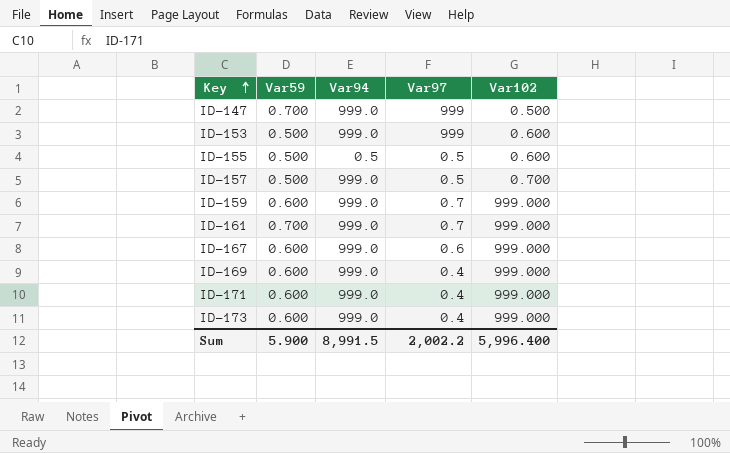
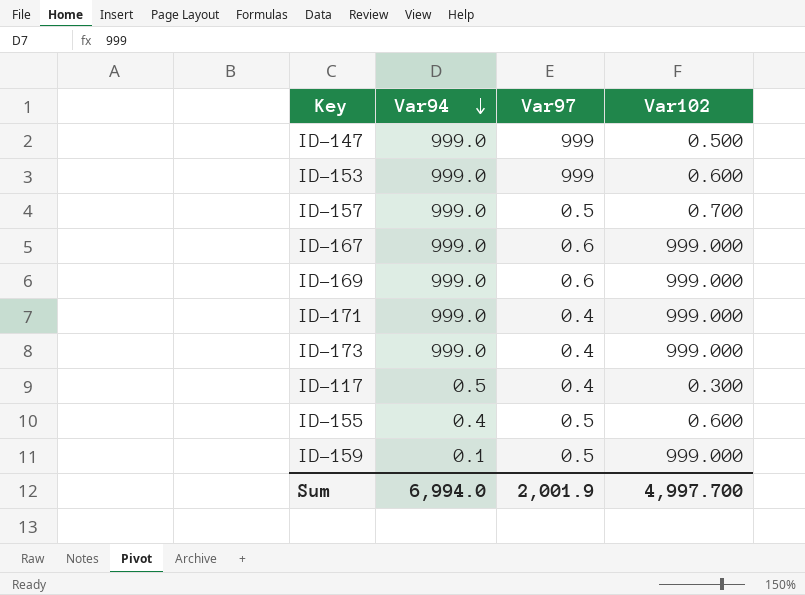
row order: Key ascending -> Var94 descending
column Var59 | position: 2 -> none
row ID-161: 0.700 | 999.0 | 0.7 | 999.000 -> none
ID-169 | Var97: 0.4 -> 0.6
row ID-117: none -> 0.5 | 0.4 | 0.300
ID-155 | Var94: 0.5 -> 0.4
ID-159 | Var94: 999.0 -> 0.1
ID-159 | Var97: 0.7 -> 0.5
Sum | Var94: 8,991.5 -> 6,994.0
Sum | Var97: 2,002.2 -> 2,001.9
Sum | Var102: 5,996.400 -> 4,997.700

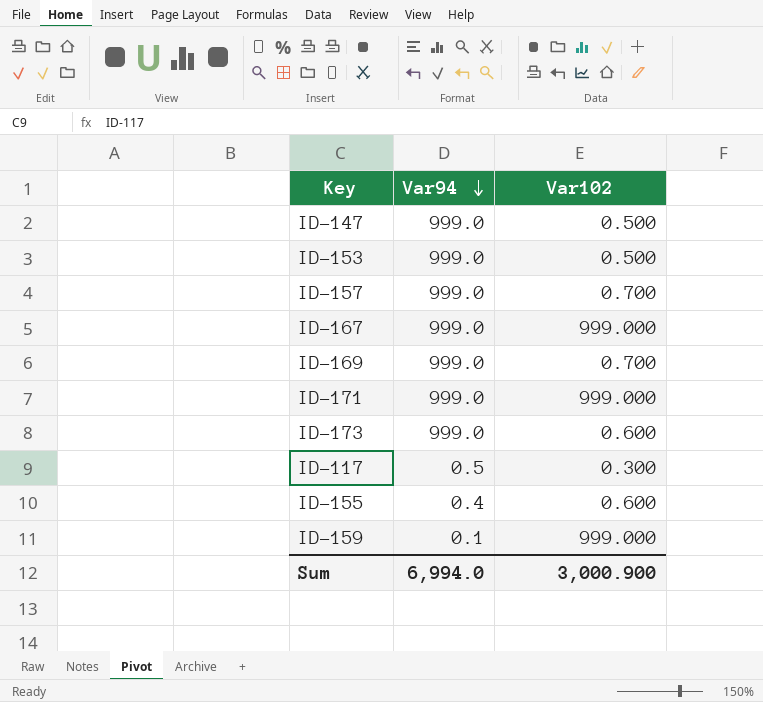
column Var97 | position: 3 -> none
ID-153 | Var102: 0.600 -> 0.500
ID-169 | Var102: 999.000 -> 0.700
ID-173 | Var102: 999.000 -> 0.600
Sum | Var102: 4,997.700 -> 3,000.900

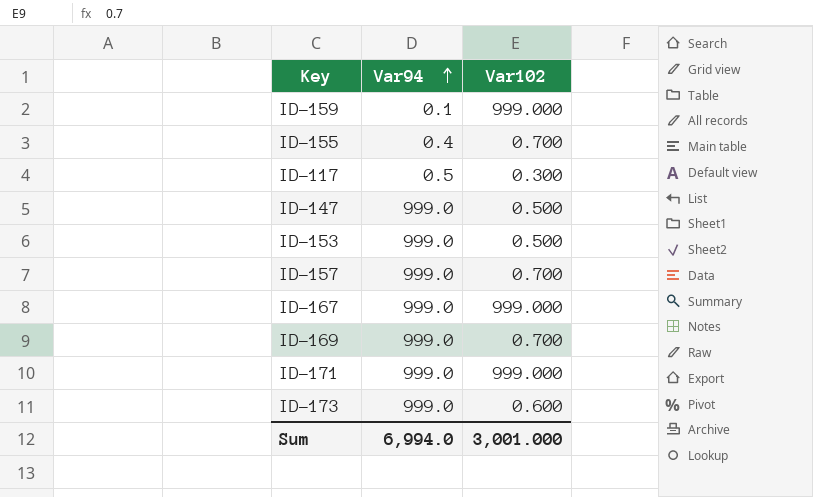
row order: Var94 descending -> Var94 ascending
ID-155 | Var102: 0.600 -> 0.700
Sum | Var102: 3,000.900 -> 3,001.000

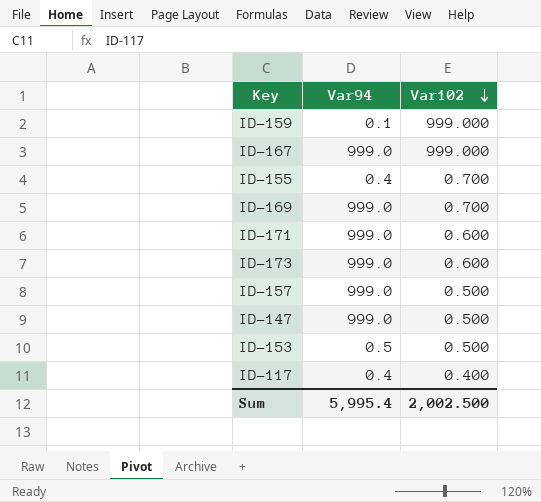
row order: Var94 ascending -> Var102 descending
ID-171 | Var102: 999.000 -> 0.600
ID-157 | Var102: 0.700 -> 0.500
ID-153 | Var94: 999.0 -> 0.5
ID-117 | Var94: 0.5 -> 0.4
ID-117 | Var102: 0.300 -> 0.400
Sum | Var94: 6,994.0 -> 5,995.4
Sum | Var102: 3,001.000 -> 2,002.500

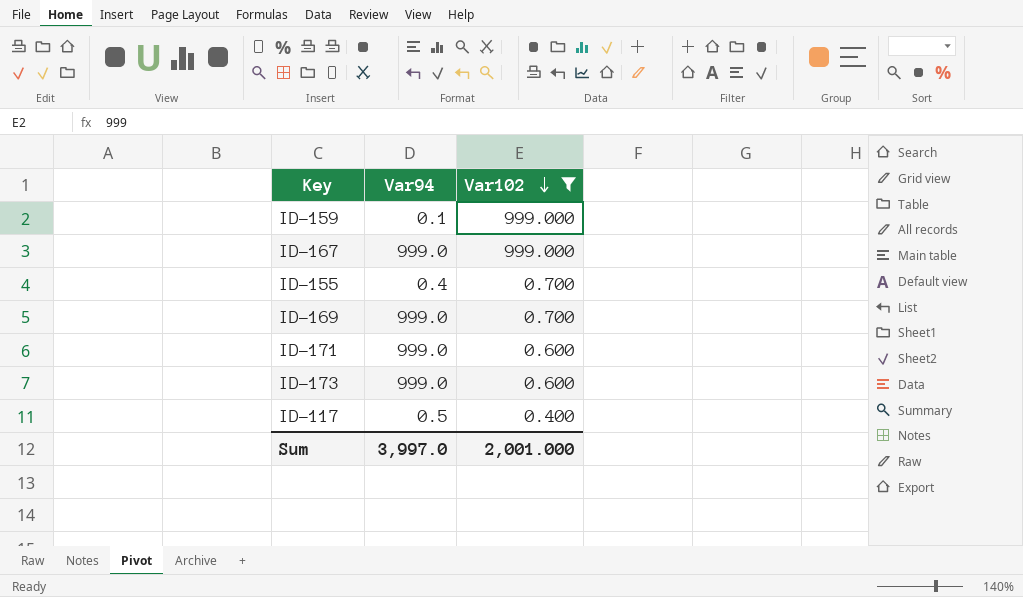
filter: none -> Var102 != 0.500
ID-117 | Var94: 0.4 -> 0.5
Sum | Var94: 5,995.4 -> 3,997.0
Sum | Var102: 2,002.500 -> 2,001.000

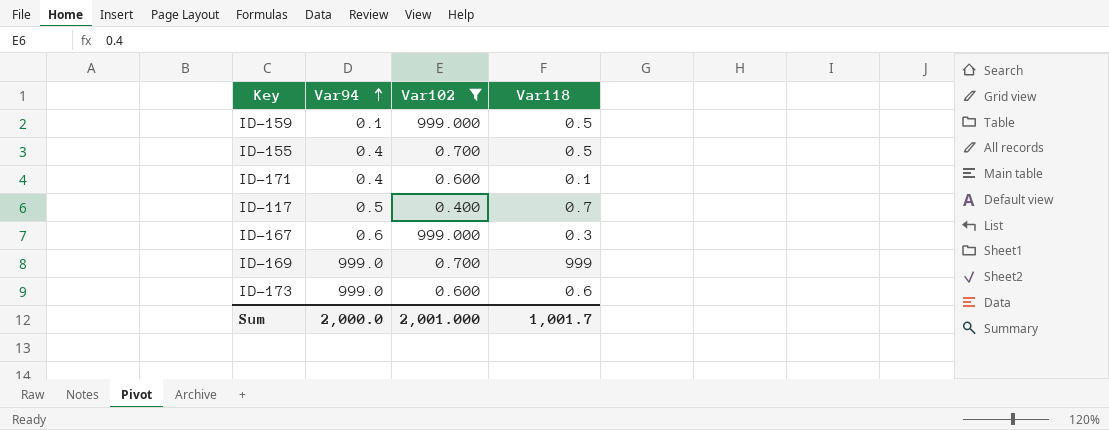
row order: Var102 descending -> Var94 ascending
column Var118 | position: none -> 4
ID-171 | Var94: 999.0 -> 0.4
ID-167 | Var94: 999.0 -> 0.6
Sum | Var94: 3,997.0 -> 2,000.0

